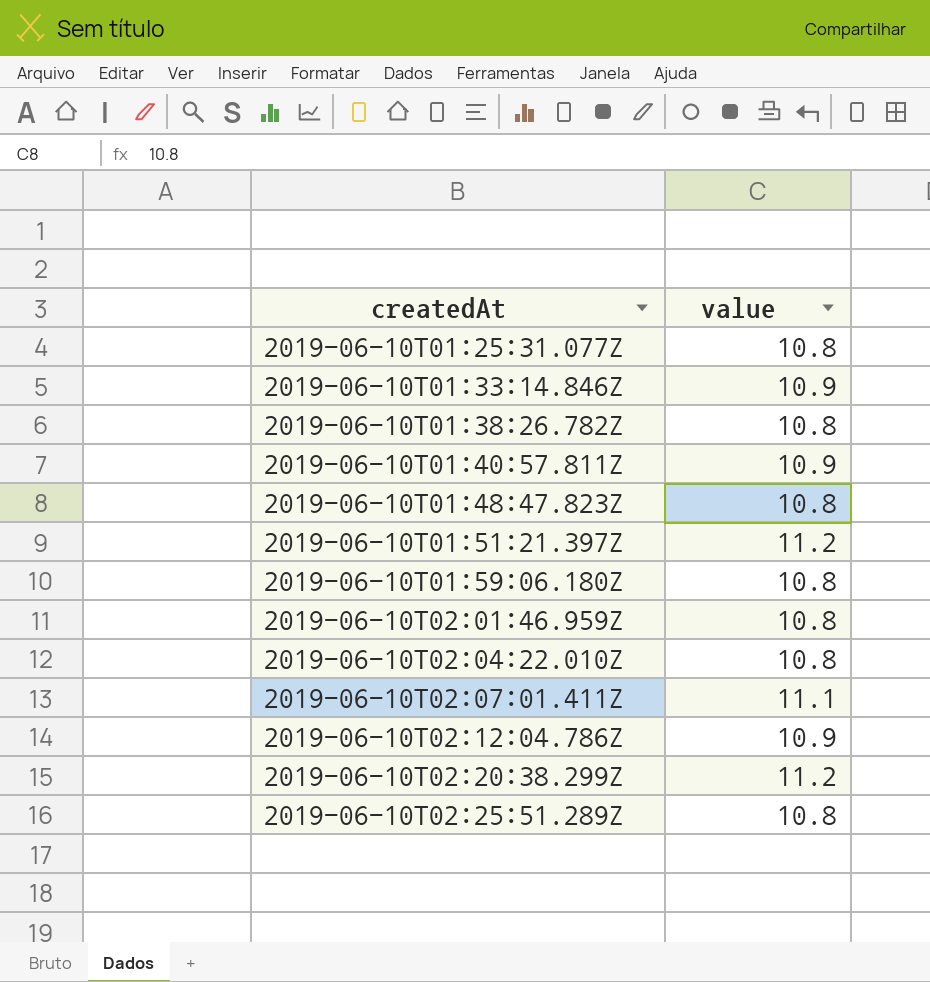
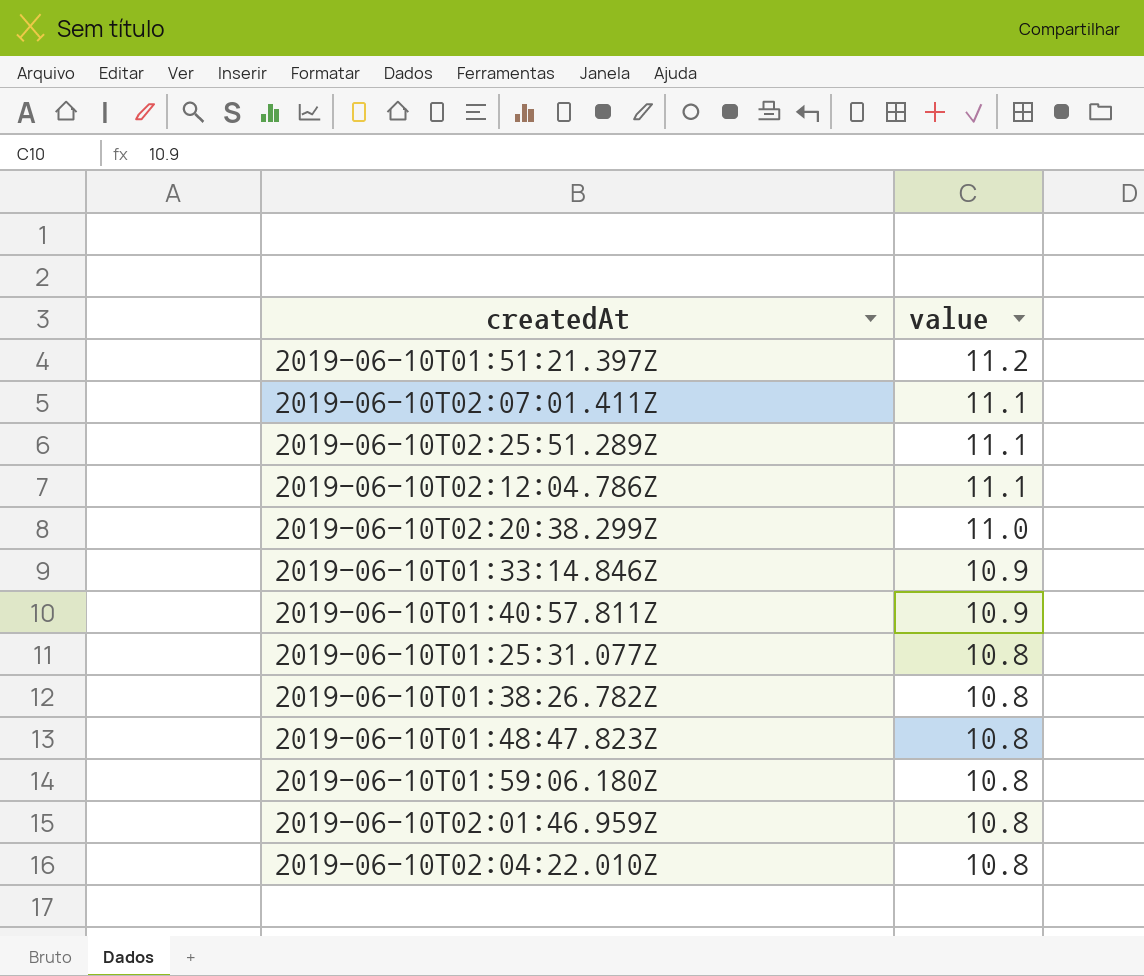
row order: createdAt ascending -> value descending
2019-06-10T02:25:51.289Z | value: 10.8 -> 11.1
2019-06-10T02:12:04.786Z | value: 10.9 -> 11.1
2019-06-10T02:20:38.299Z | value: 11.2 -> 11.0

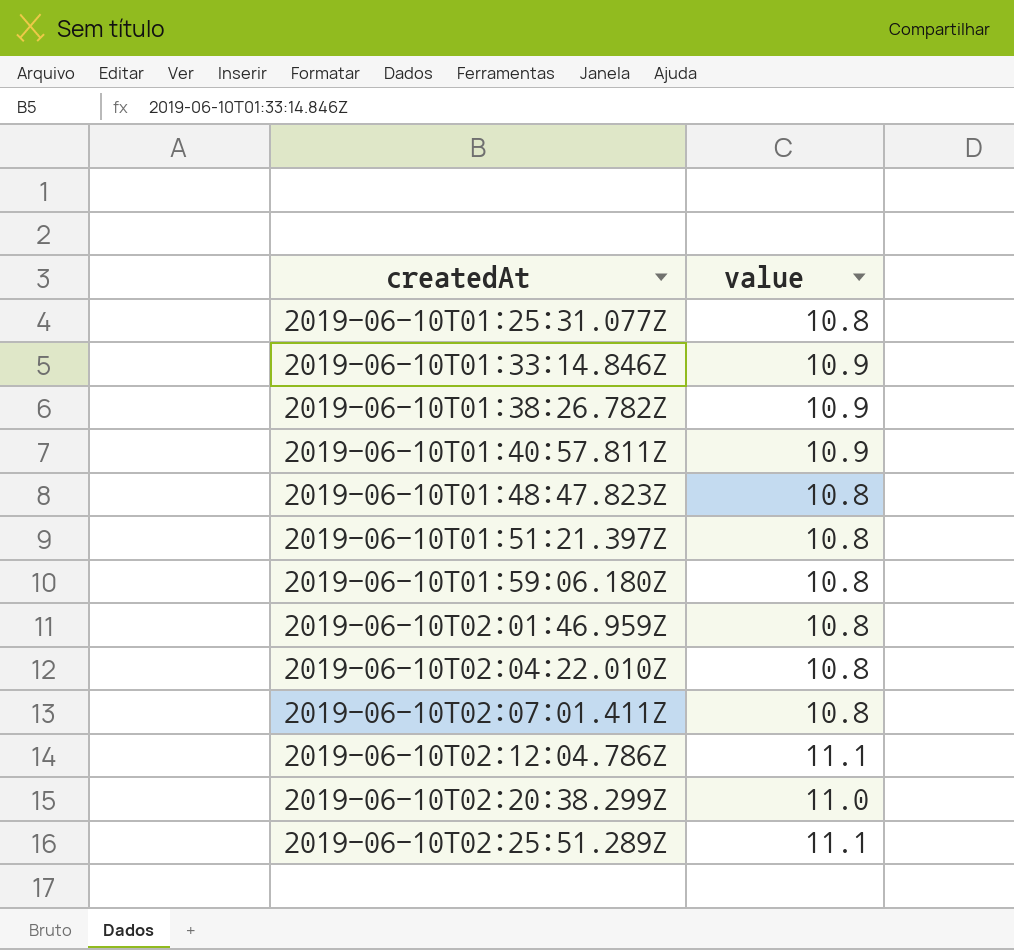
row order: value descending -> createdAt ascending
2019-06-10T01:38:26.782Z | value: 10.8 -> 10.9
2019-06-10T01:51:21.397Z | value: 11.2 -> 10.8
2019-06-10T02:07:01.411Z | value: 11.1 -> 10.8

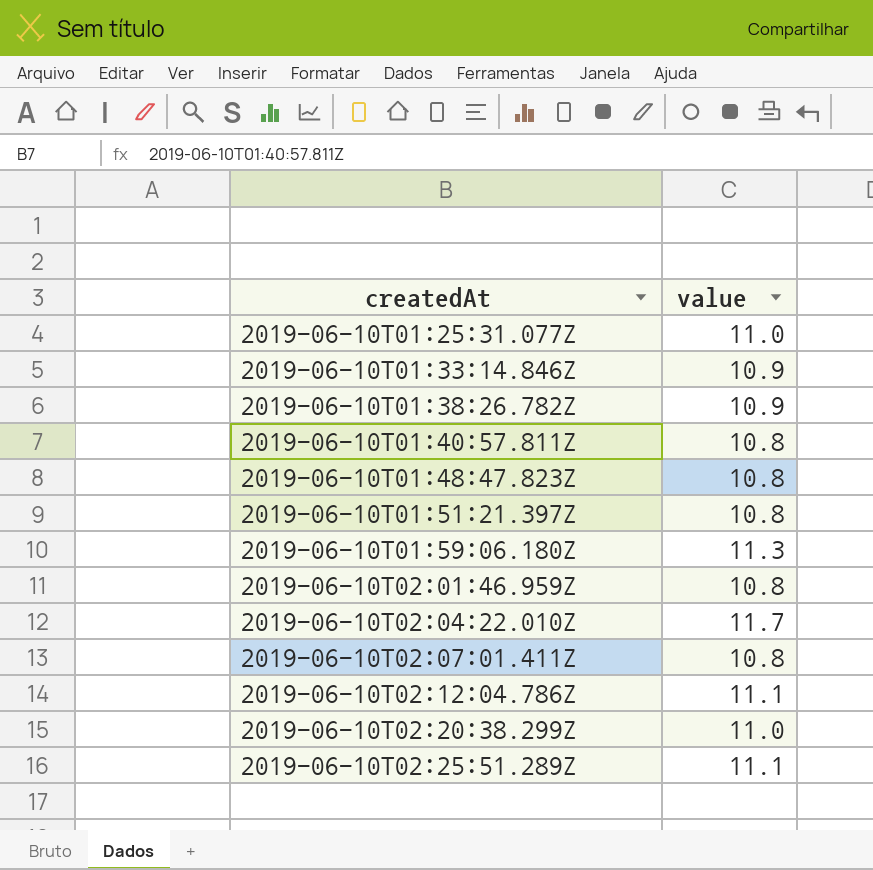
2019-06-10T01:25:31.077Z | value: 10.8 -> 11.0
2019-06-10T01:40:57.811Z | value: 10.9 -> 10.8
2019-06-10T01:59:06.180Z | value: 10.8 -> 11.3
2019-06-10T02:04:22.010Z | value: 10.8 -> 11.7

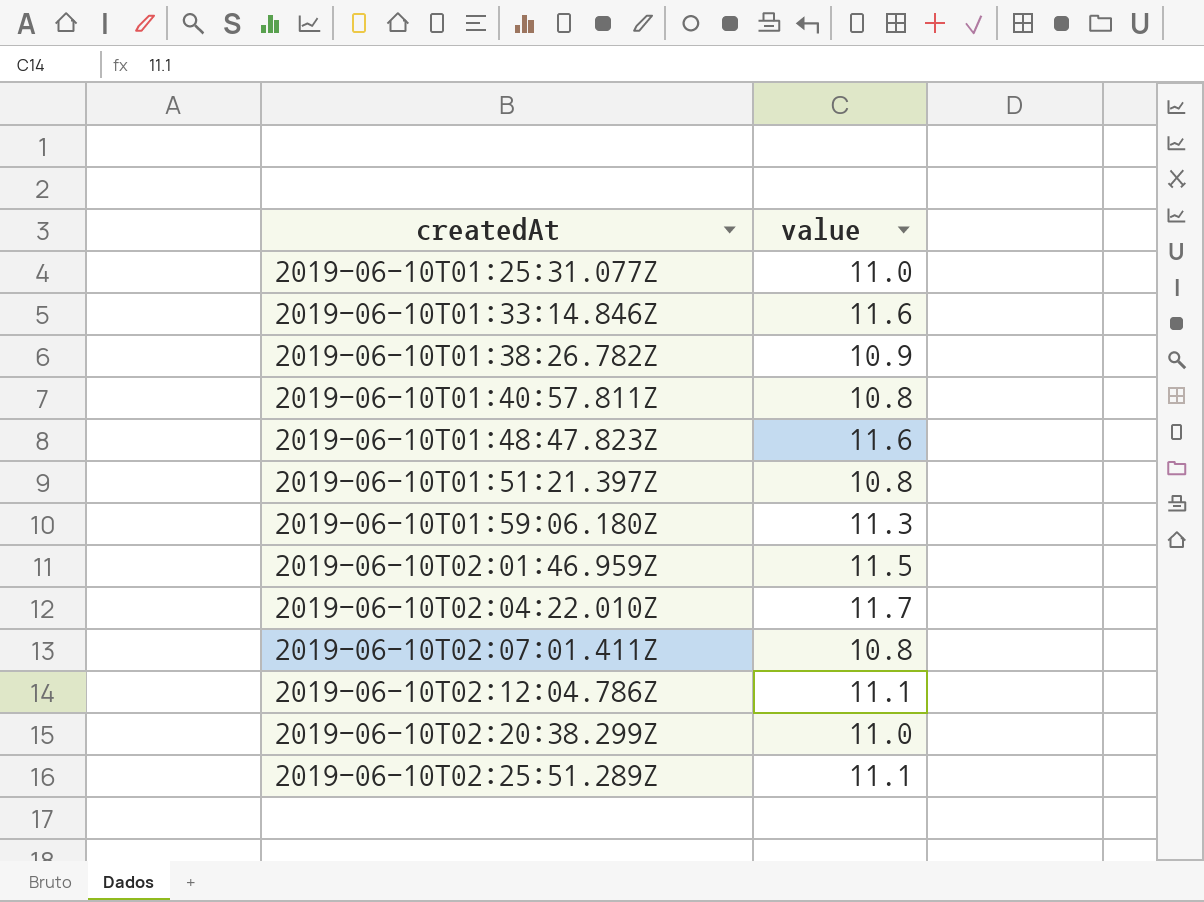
2019-06-10T01:33:14.846Z | value: 10.9 -> 11.6
2019-06-10T01:48:47.823Z | value: 10.8 -> 11.6
2019-06-10T02:01:46.959Z | value: 10.8 -> 11.5

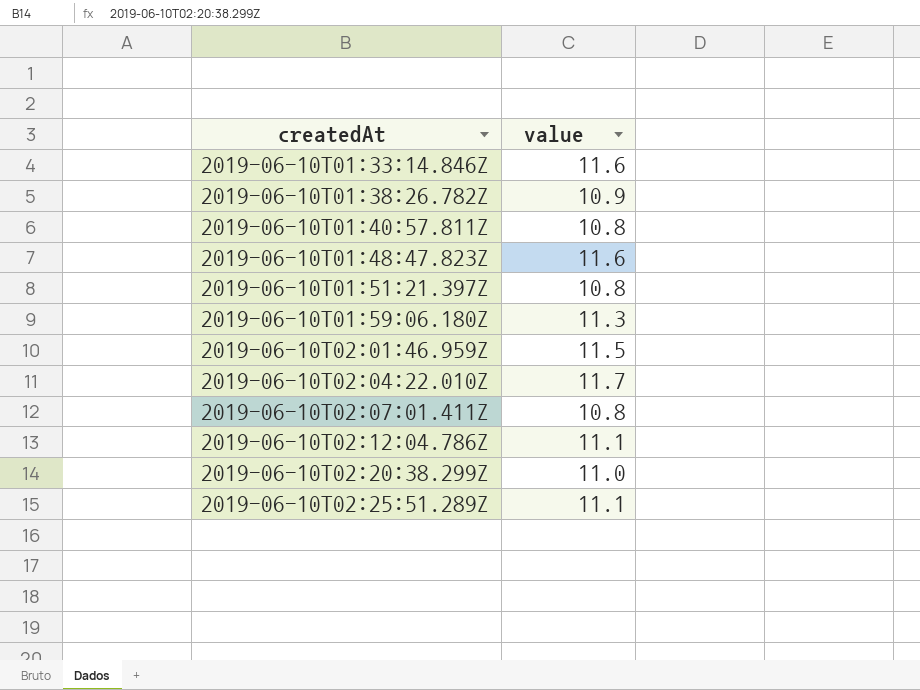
row 2019-06-10T01:25:31.077Z: 11.0 -> none

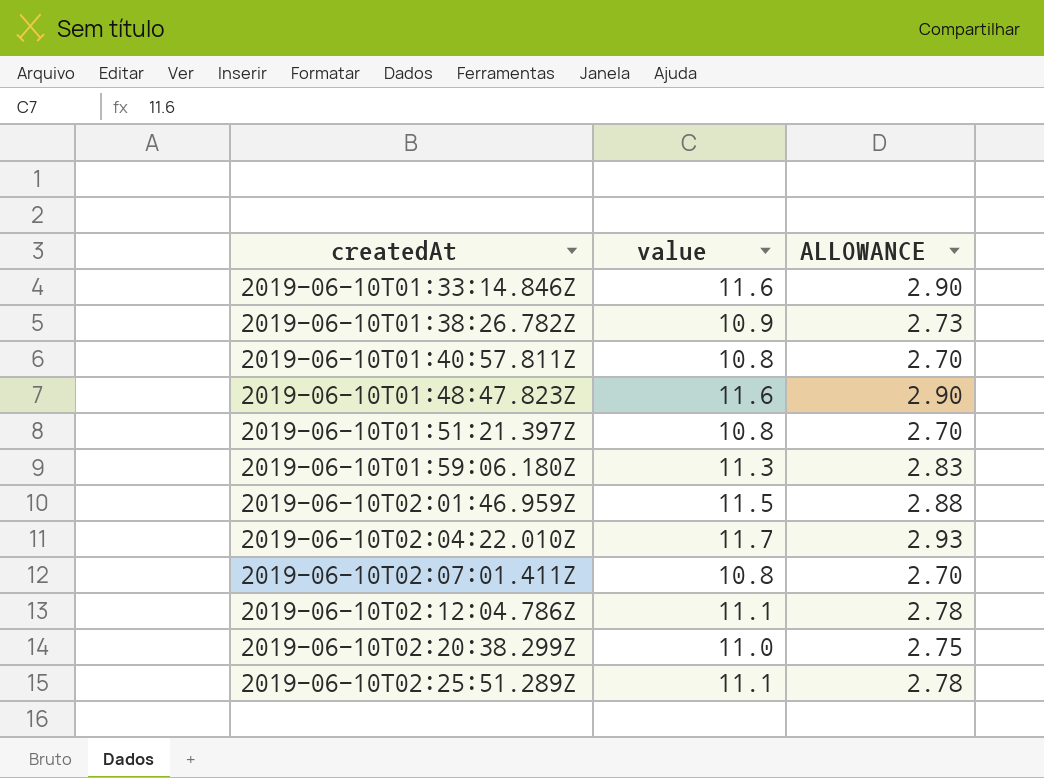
column ALLOWANCE | formula: none -> [value] * 0.25

